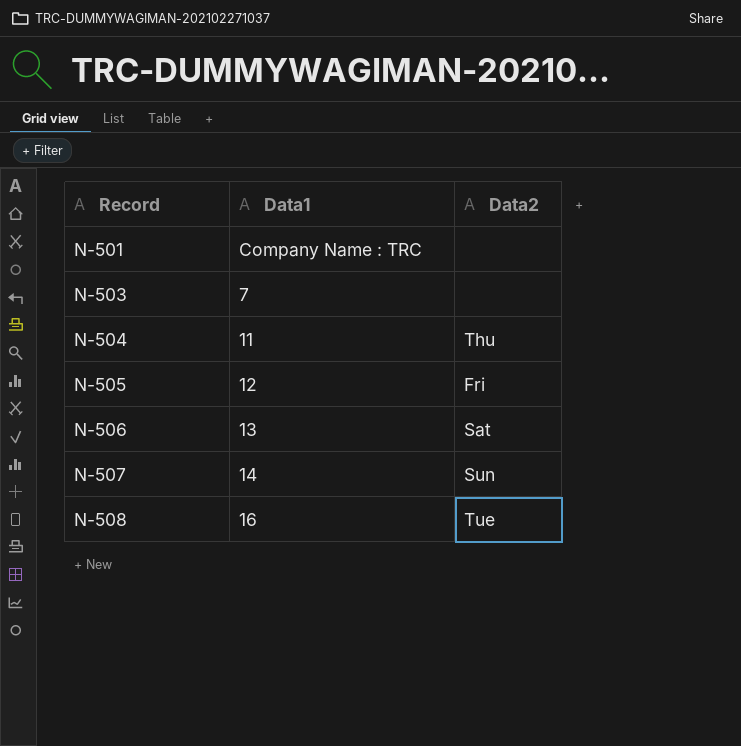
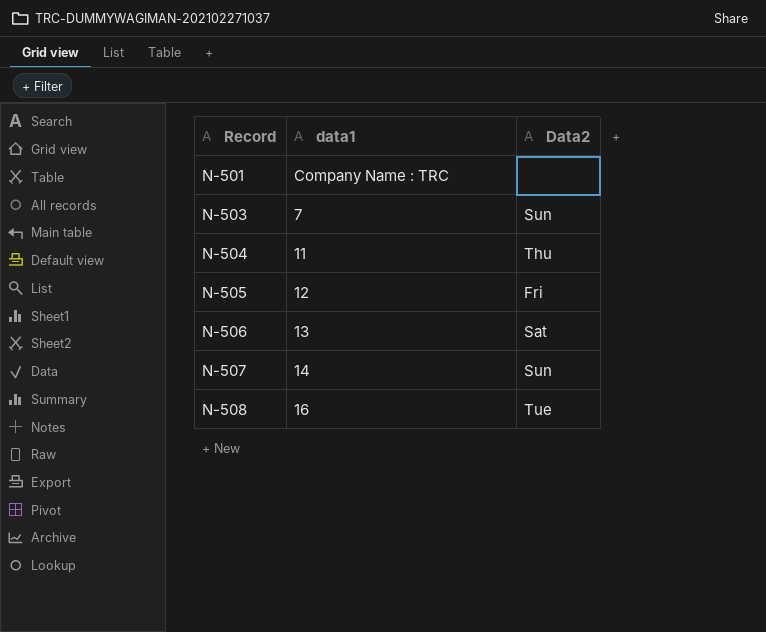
column name: Data1 -> data1
N-503 | Data2: none -> Sun

